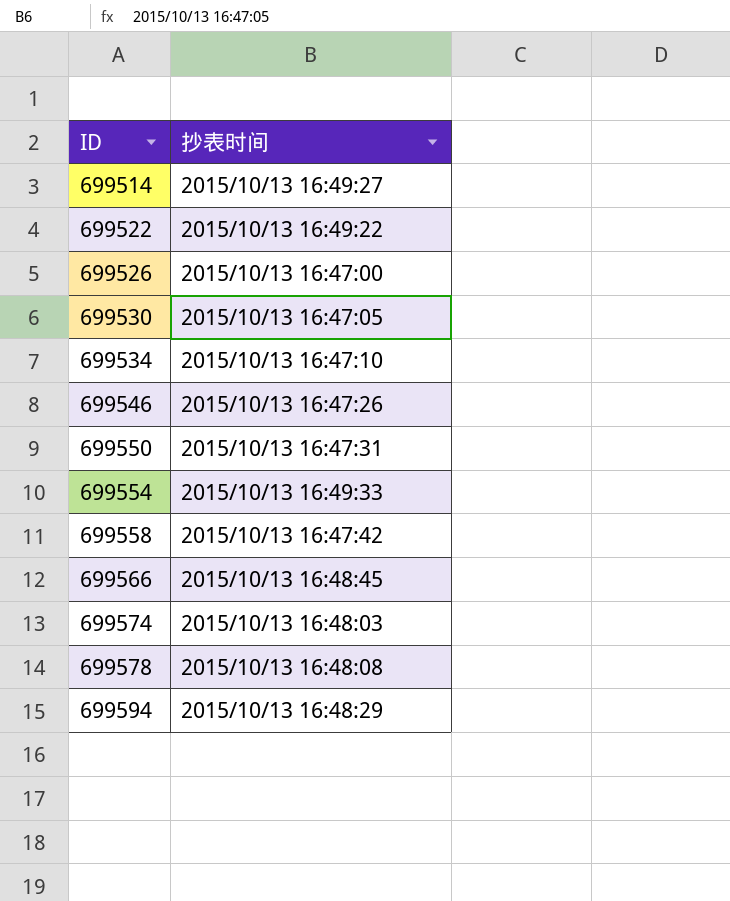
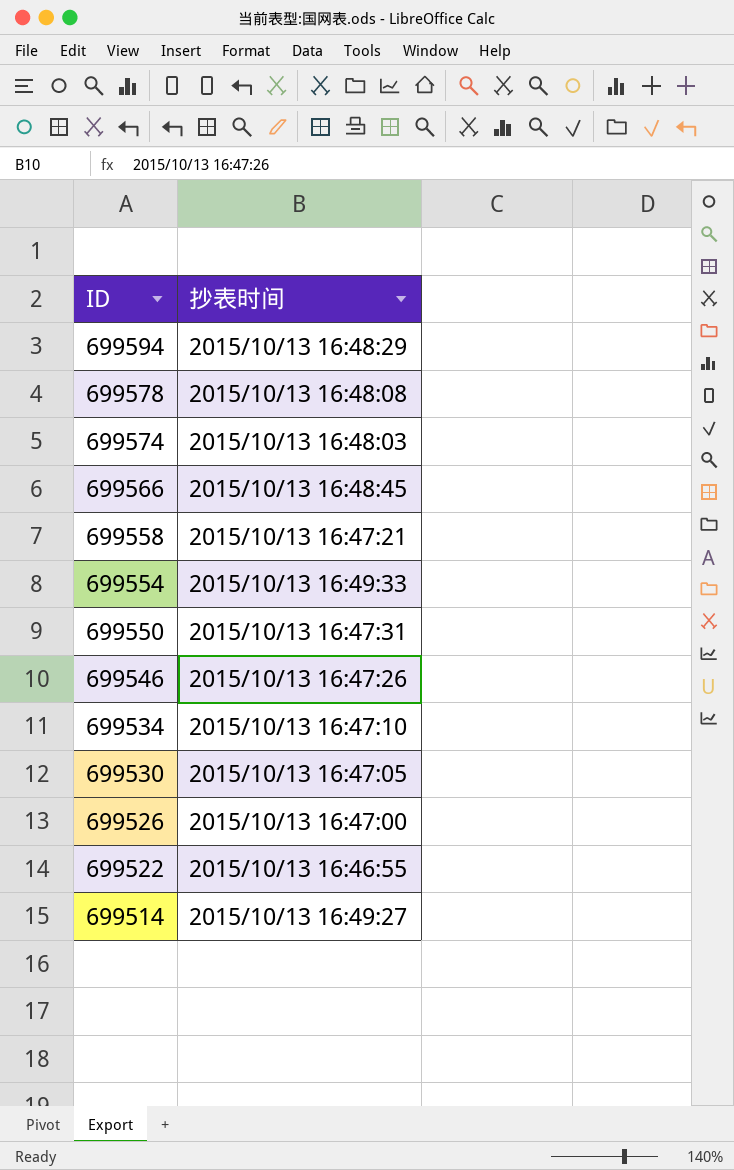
row order: ID ascending -> ID descending
699558 | 抄表时间: 2015/10/13 16:47:42 -> 2015/10/13 16:47:21
699522 | 抄表时间: 2015/10/13 16:49:22 -> 2015/10/13 16:46:55

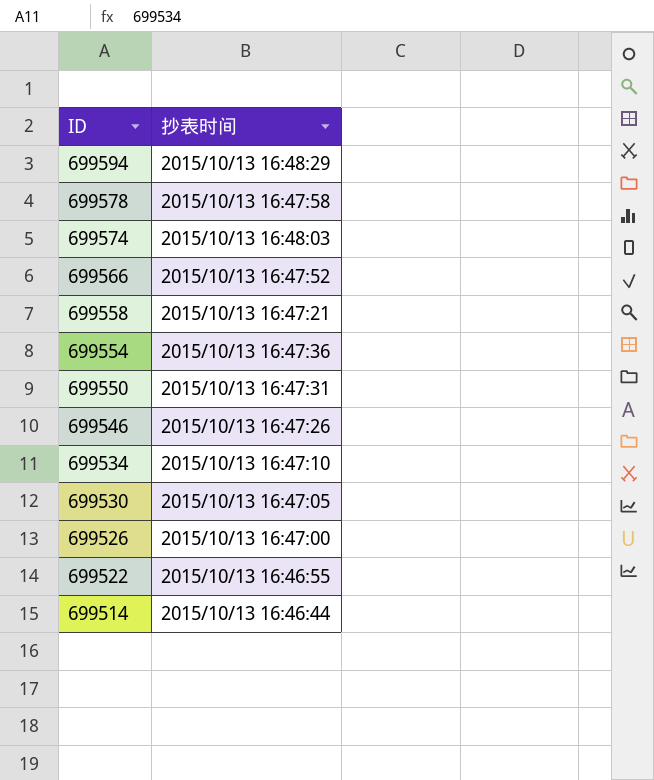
699578 | 抄表时间: 2015/10/13 16:48:08 -> 2015/10/13 16:47:58
699566 | 抄表时间: 2015/10/13 16:48:45 -> 2015/10/13 16:47:52
699554 | 抄表时间: 2015/10/13 16:49:33 -> 2015/10/13 16:47:36
699514 | 抄表时间: 2015/10/13 16:49:27 -> 2015/10/13 16:46:44

